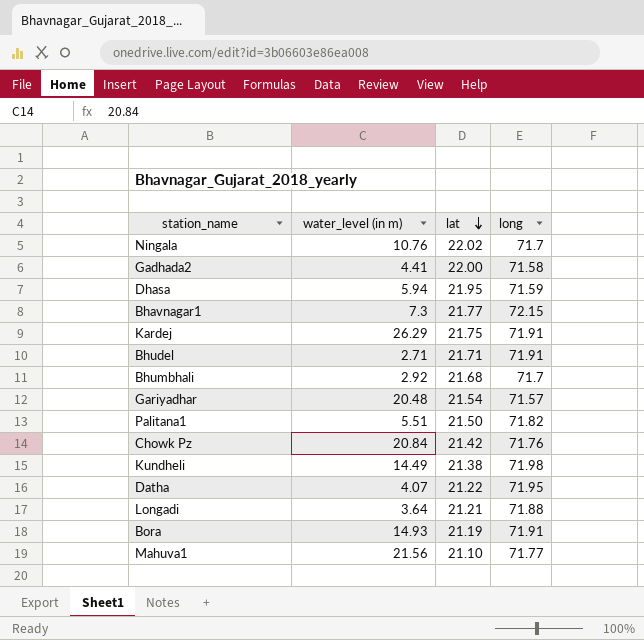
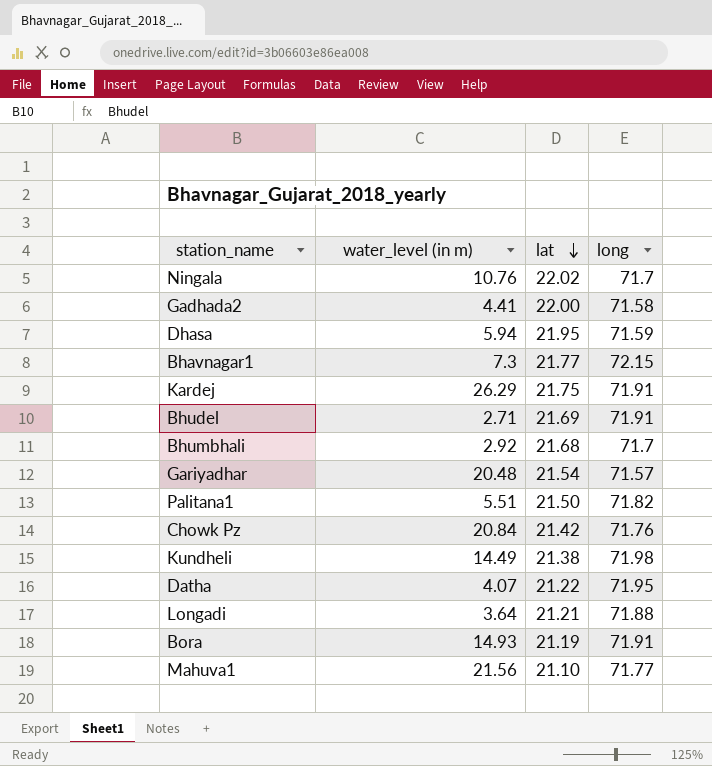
Bhudel | lat: 21.71 -> 21.69

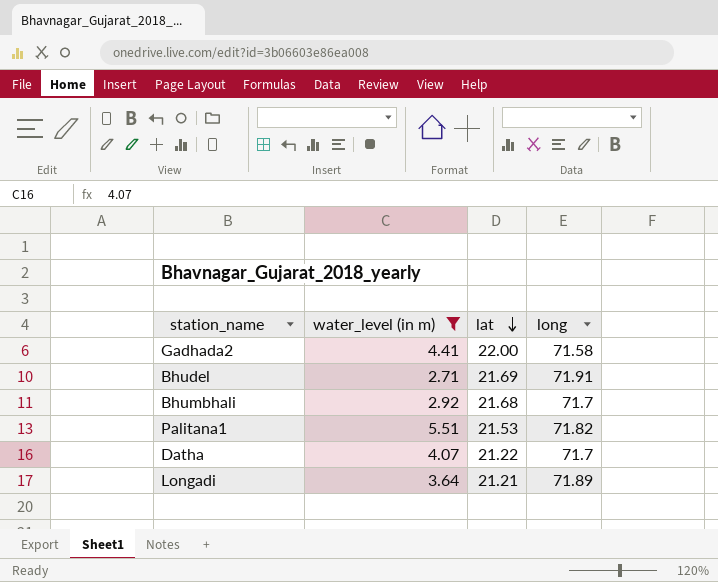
filter: none -> water_level (in m) <= 5.51
Palitana1 | lat: 21.50 -> 21.53
Datha | long: 71.95 -> 71.7
Longadi | long: 71.88 -> 71.89

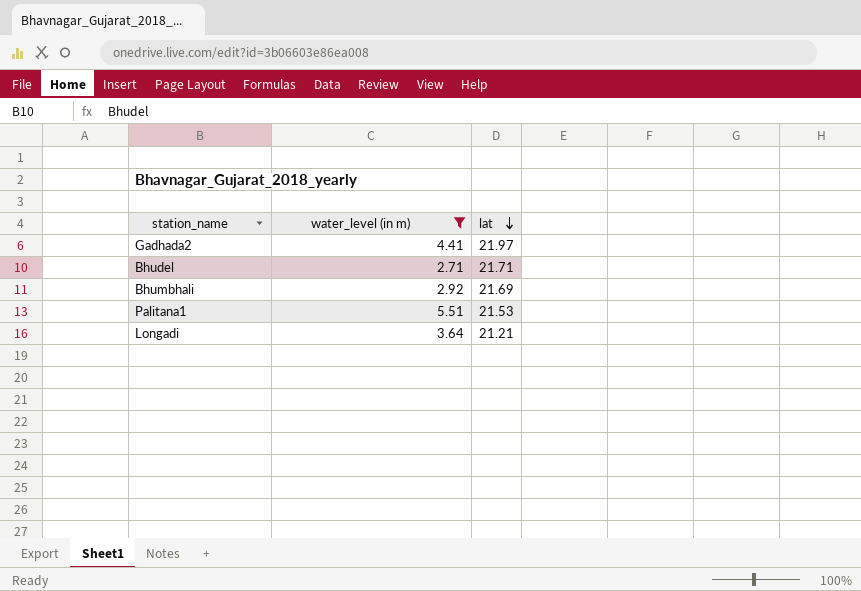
column long | position: 4 -> none
row Datha: 4.07 | 21.22 | 71.7 -> none
Gadhada2 | lat: 22.00 -> 21.97
Bhudel | lat: 21.69 -> 21.71
Bhumbhali | lat: 21.68 -> 21.69

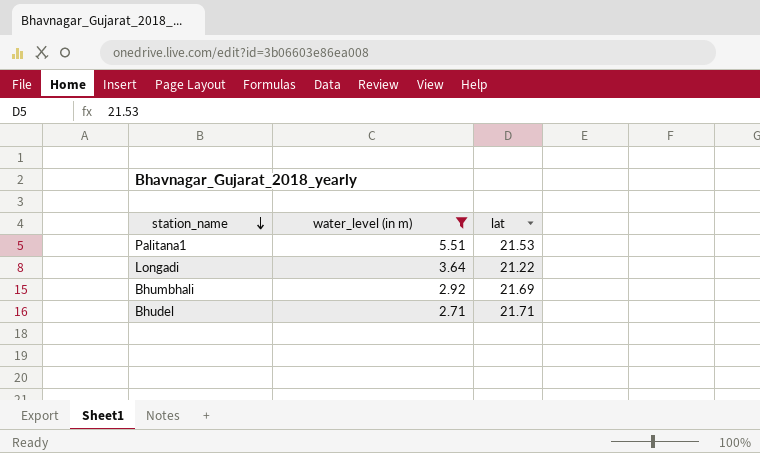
row order: lat descending -> station_name descending
row Gadhada2: 4.41 | 21.97 -> none
Longadi | lat: 21.21 -> 21.22

